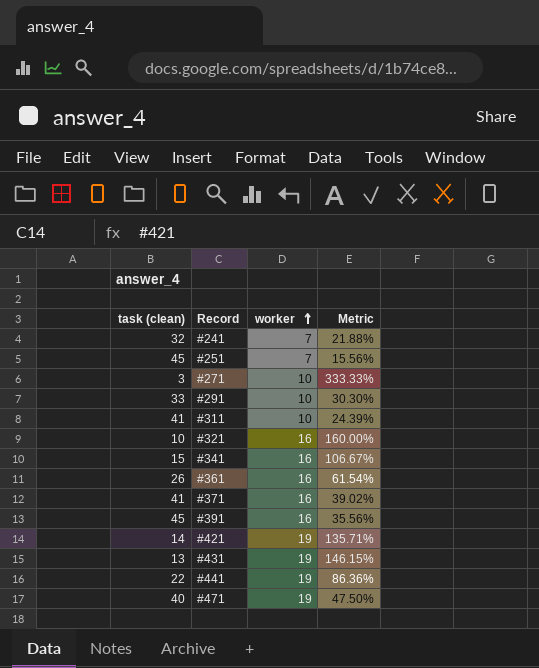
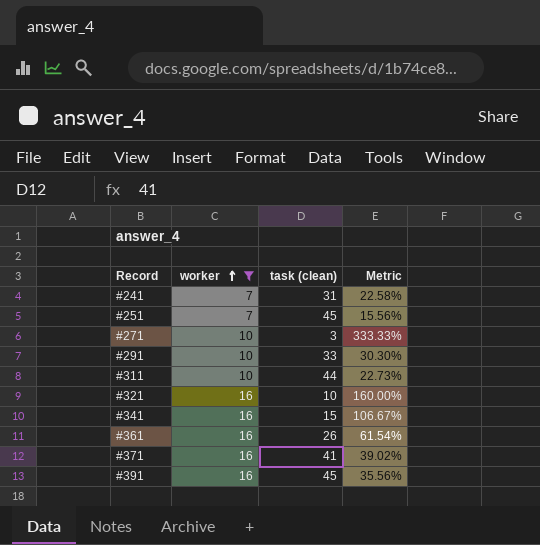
filter: none -> worker != 19
column task (clean) | position: 1 -> 3
#241 | task (clean): 32 -> 31
#241 | Metric: 21.88% -> 22.58%
#311 | task (clean): 41 -> 44
#311 | Metric: 24.39% -> 22.73%

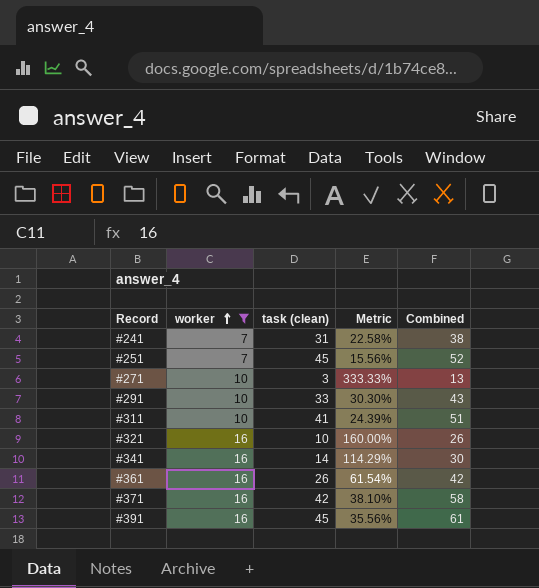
column Combined | formula: none -> [worker] + [task (clean)]
#311 | task (clean): 44 -> 41
#311 | Metric: 22.73% -> 24.39%
#341 | task (clean): 15 -> 14
#341 | Metric: 106.67% -> 114.29%
#371 | task (clean): 41 -> 42
#371 | Metric: 39.02% -> 38.10%

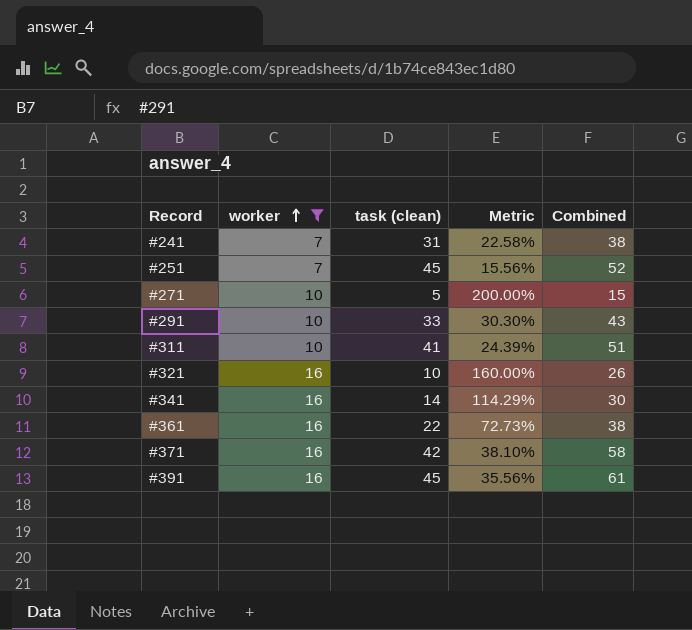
#271 | task (clean): 3 -> 5
#271 | Metric: 333.33% -> 200.00%
#271 | Combined: 13 -> 15
#361 | task (clean): 26 -> 22
#361 | Metric: 61.54% -> 72.73%
#361 | Combined: 42 -> 38

